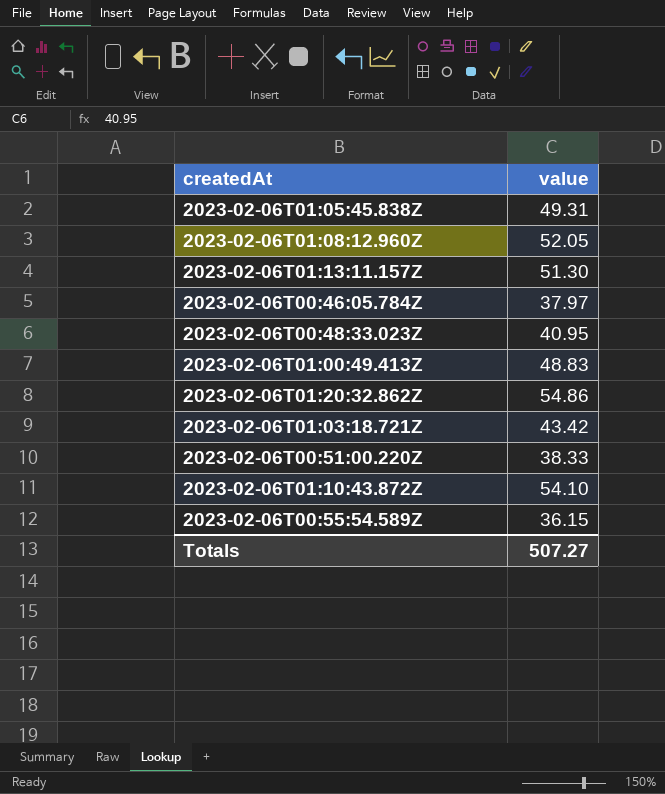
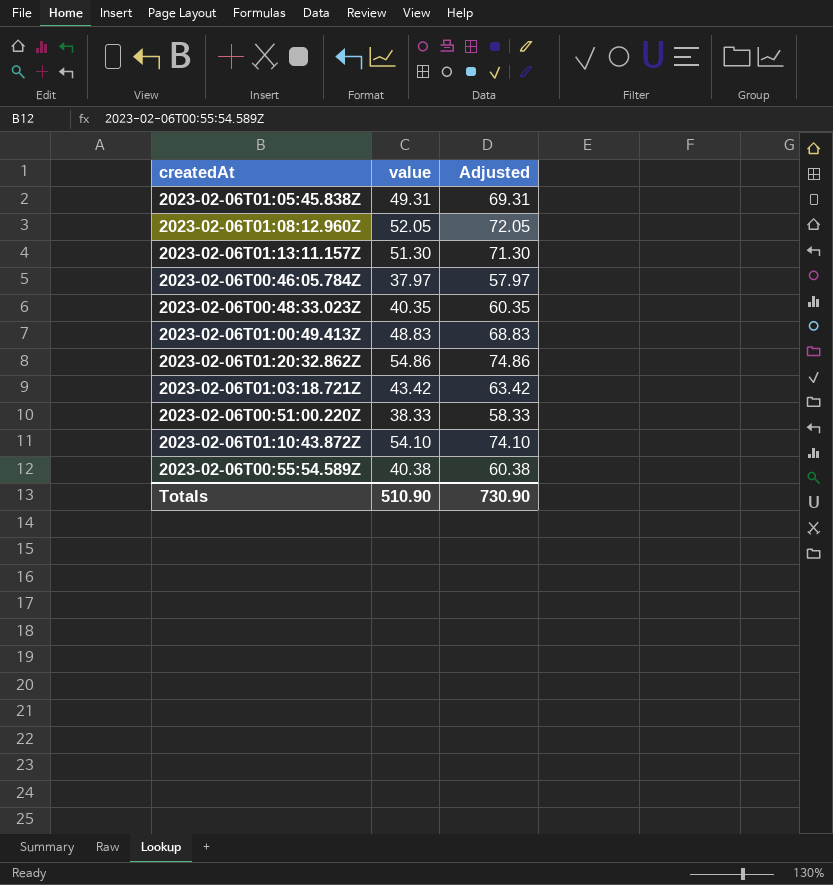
column Adjusted | formula: none -> [value] + 20
2023-02-06T00:48:33.023Z | value: 40.95 -> 40.35
2023-02-06T00:55:54.589Z | value: 36.15 -> 40.38
Totals | value: 507.27 -> 510.90

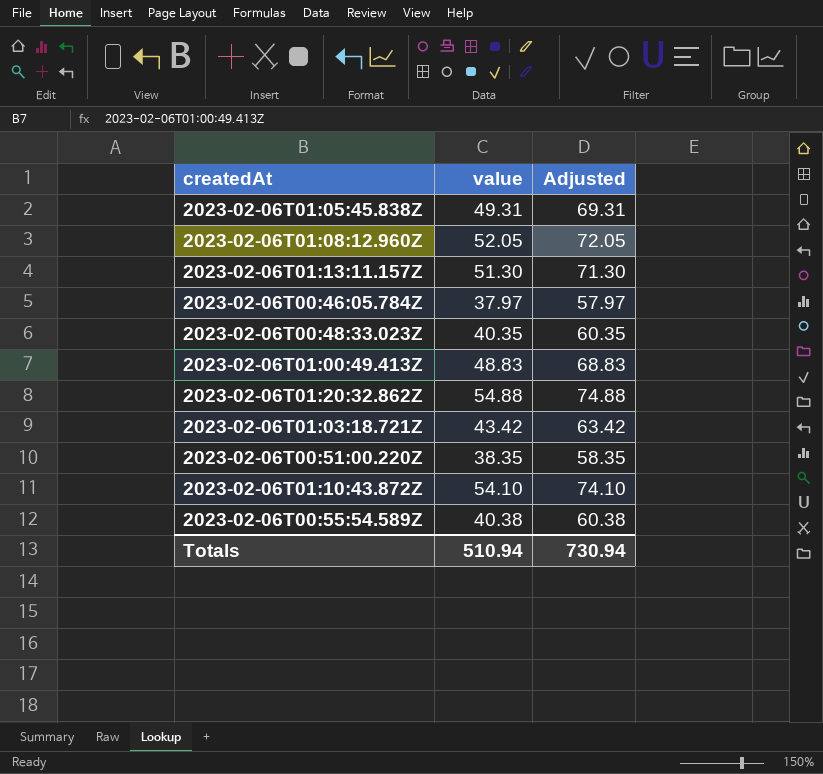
2023-02-06T01:20:32.862Z | value: 54.86 -> 54.88
2023-02-06T01:20:32.862Z | Adjusted: 74.86 -> 74.88
2023-02-06T00:51:00.220Z | value: 38.33 -> 38.35
2023-02-06T00:51:00.220Z | Adjusted: 58.33 -> 58.35
Totals | value: 510.90 -> 510.94
Totals | Adjusted: 730.90 -> 730.94

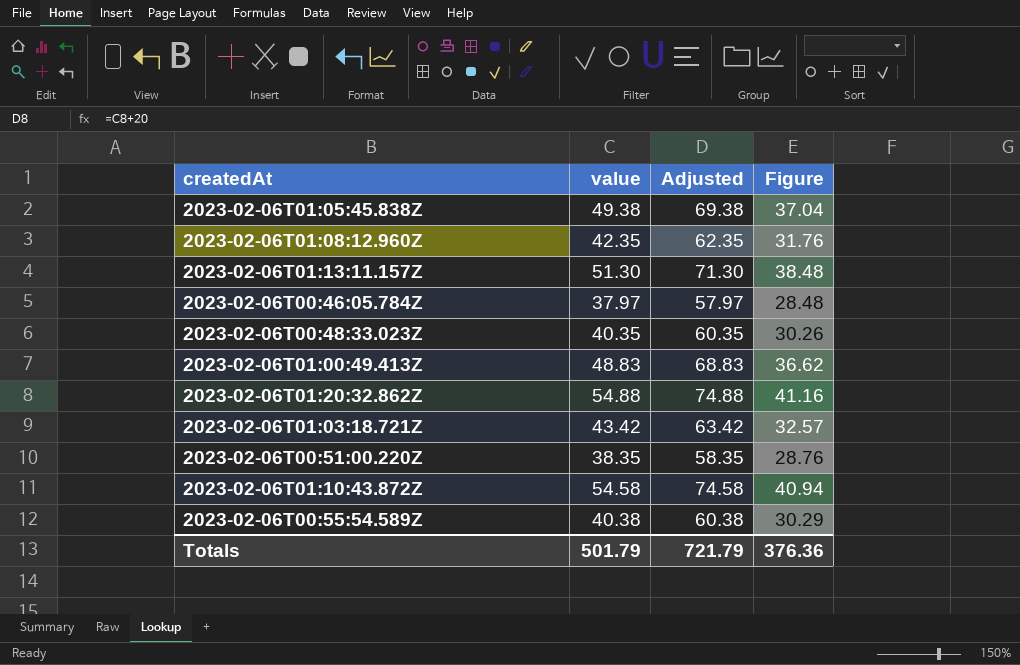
column Figure | formula: none -> [value] * 0.75
2023-02-06T01:05:45.838Z | value: 49.31 -> 49.38
2023-02-06T01:05:45.838Z | Adjusted: 69.31 -> 69.38
2023-02-06T01:08:12.960Z | value: 52.05 -> 42.35
2023-02-06T01:08:12.960Z | Adjusted: 72.05 -> 62.35
2023-02-06T01:10:43.872Z | value: 54.10 -> 54.58
2023-02-06T01:10:43.872Z | Adjusted: 74.10 -> 74.58
Totals | value: 510.94 -> 501.79
Totals | Adjusted: 730.94 -> 721.79

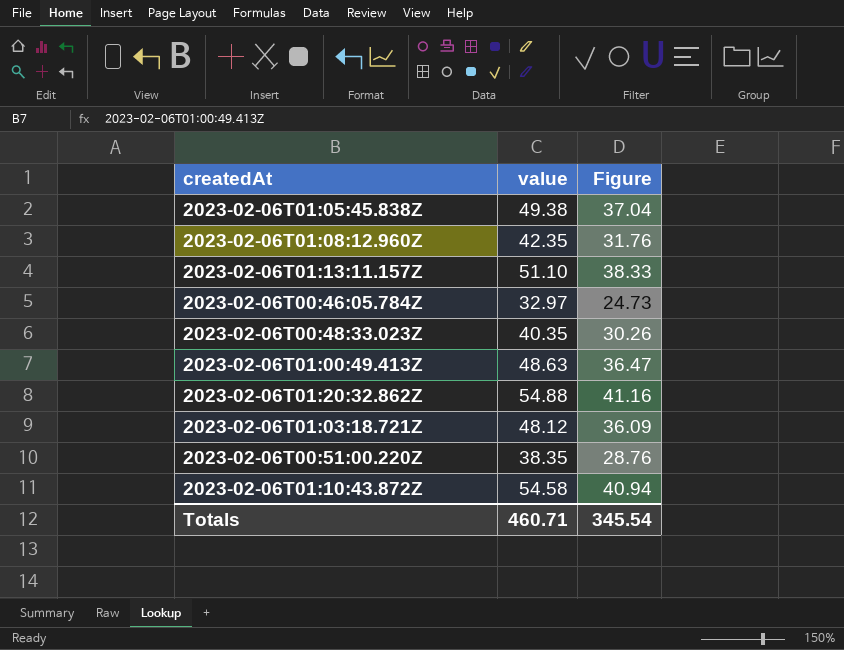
column Adjusted | formula: [value] + 20 -> none
row 2023-02-06T00:55:54.589Z: 40.38 | 60.38 | 30.29 -> none
2023-02-06T01:13:11.157Z | value: 51.30 -> 51.10
2023-02-06T01:13:11.157Z | Figure: 38.48 -> 38.33
2023-02-06T00:46:05.784Z | value: 37.97 -> 32.97
2023-02-06T00:46:05.784Z | Figure: 28.48 -> 24.73
2023-02-06T01:00:49.413Z | value: 48.83 -> 48.63
2023-02-06T01:00:49.413Z | Figure: 36.62 -> 36.47
2023-02-06T01:03:18.721Z | value: 43.42 -> 48.12
2023-02-06T01:03:18.721Z | Figure: 32.57 -> 36.09
Totals | value: 501.79 -> 460.71
Totals | Figure: 376.36 -> 345.54

